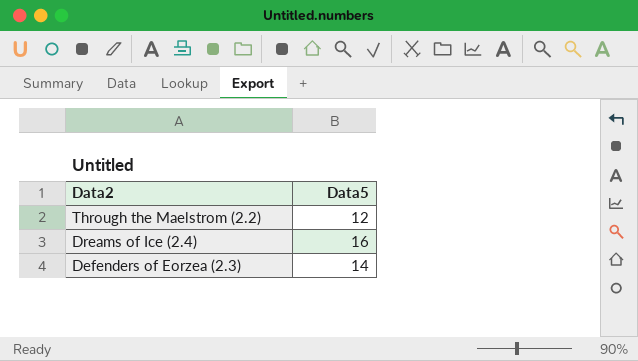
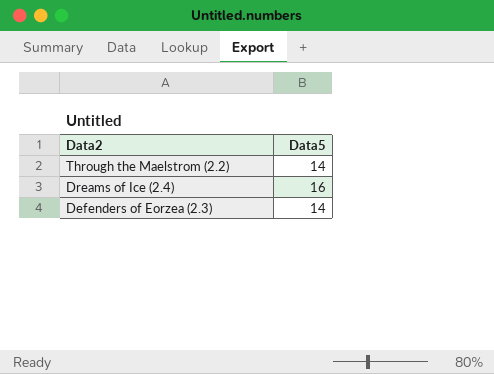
Through the Maelstrom (2.2) | Data5: 12 -> 14

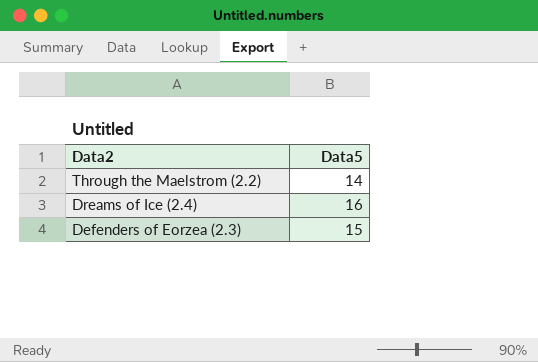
Defenders of Eorzea (2.3) | Data5: 14 -> 15

